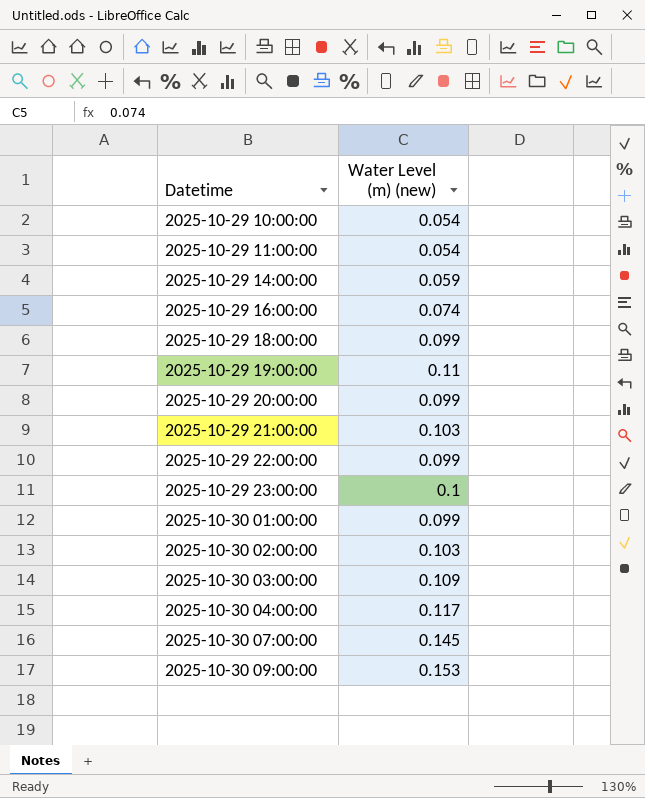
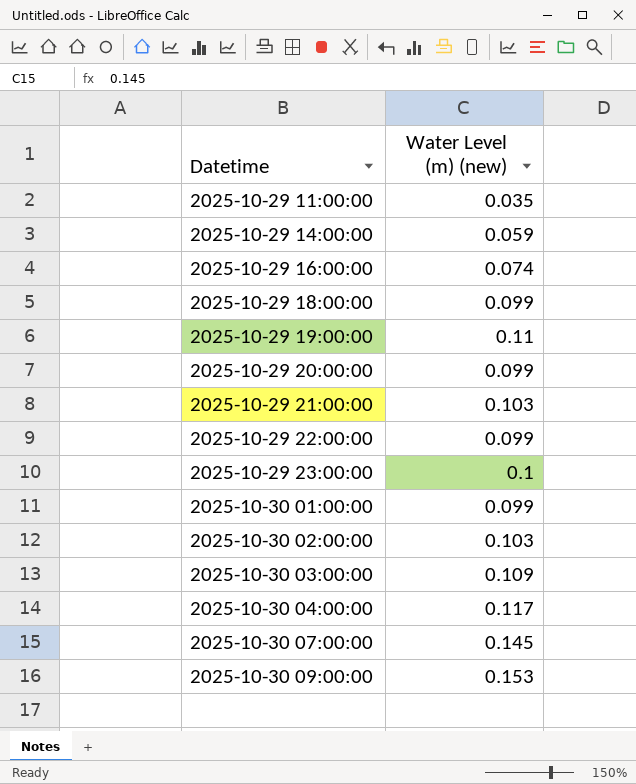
row 2025-10-29 10:00:00: 0.054 -> none
2025-10-29 11:00:00 | Water Level (m) (new): 0.054 -> 0.035

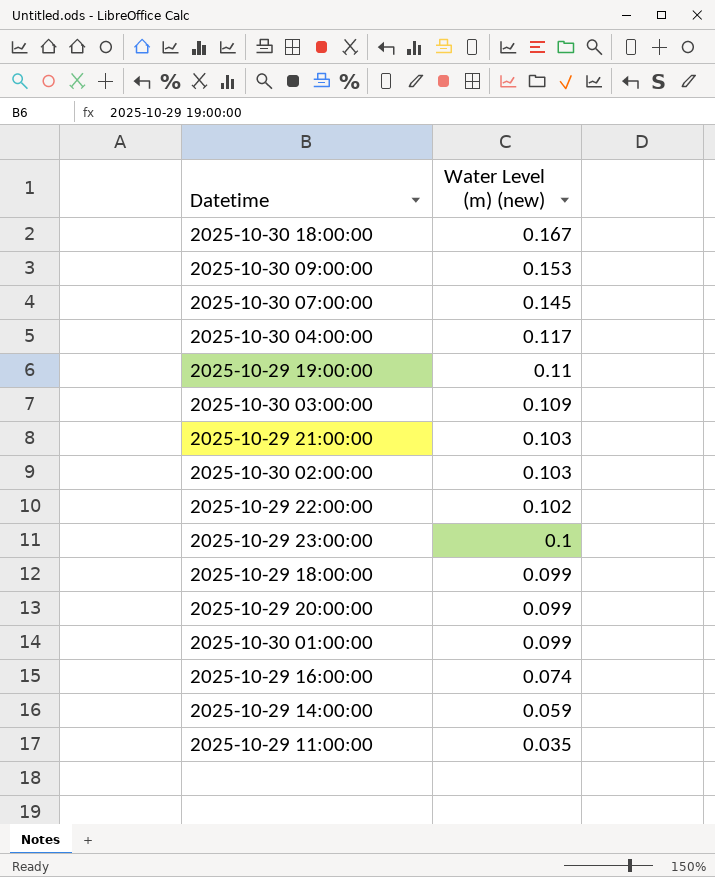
row order: Datetime ascending -> Water Level (m) (new) descending
row 2025-10-30 18:00:00: none -> 0.167
2025-10-29 22:00:00 | Water Level (m) (new): 0.099 -> 0.102

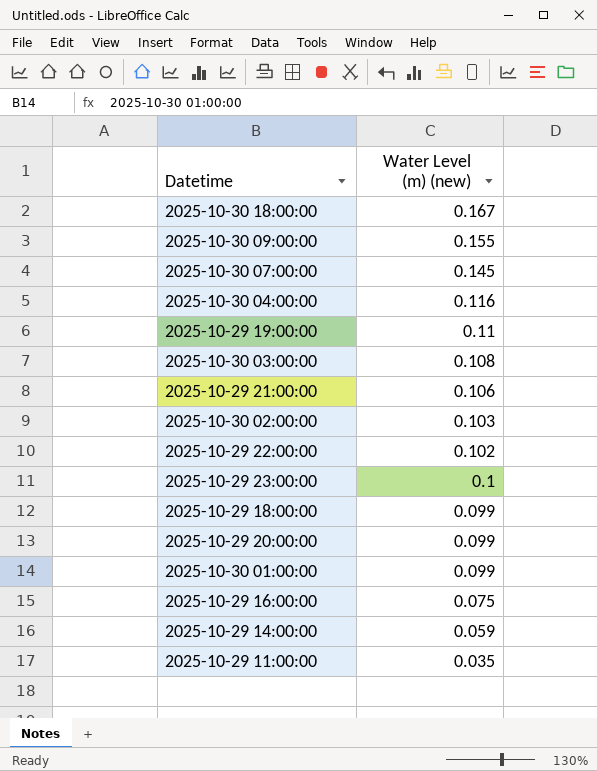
2025-10-30 09:00:00 | Water Level (m) (new): 0.153 -> 0.155
2025-10-30 04:00:00 | Water Level (m) (new): 0.117 -> 0.116
2025-10-30 03:00:00 | Water Level (m) (new): 0.109 -> 0.108
2025-10-29 21:00:00 | Water Level (m) (new): 0.103 -> 0.106
2025-10-29 16:00:00 | Water Level (m) (new): 0.074 -> 0.075

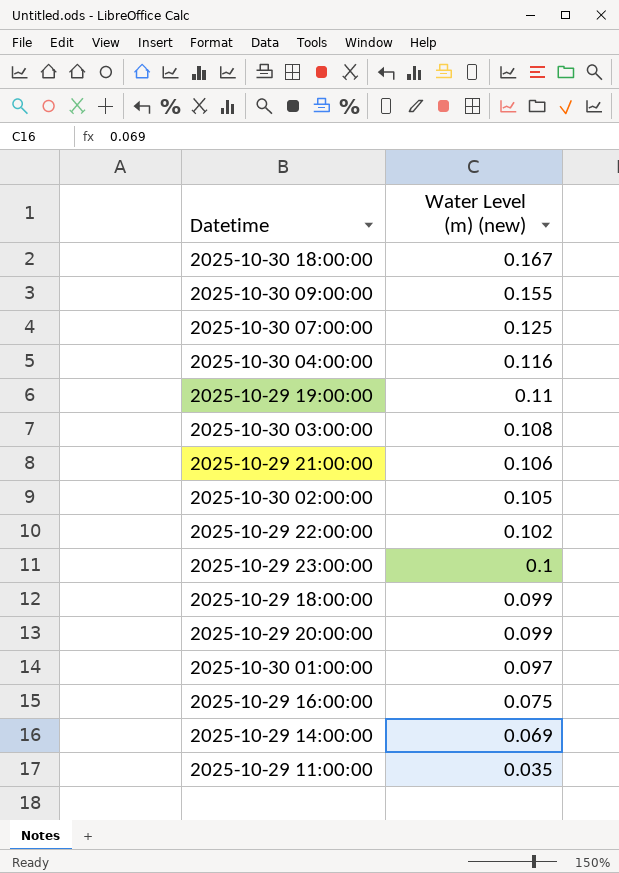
2025-10-30 07:00:00 | Water Level (m) (new): 0.145 -> 0.125
2025-10-30 02:00:00 | Water Level (m) (new): 0.103 -> 0.105
2025-10-30 01:00:00 | Water Level (m) (new): 0.099 -> 0.097
2025-10-29 14:00:00 | Water Level (m) (new): 0.059 -> 0.069

